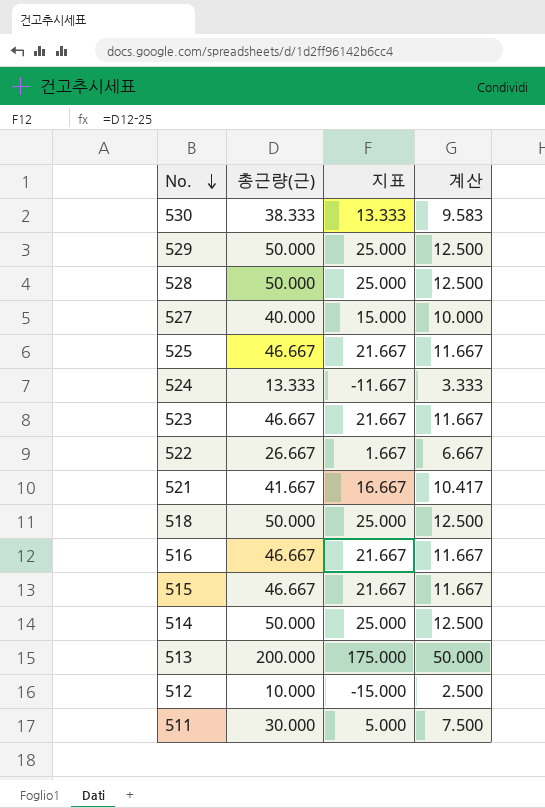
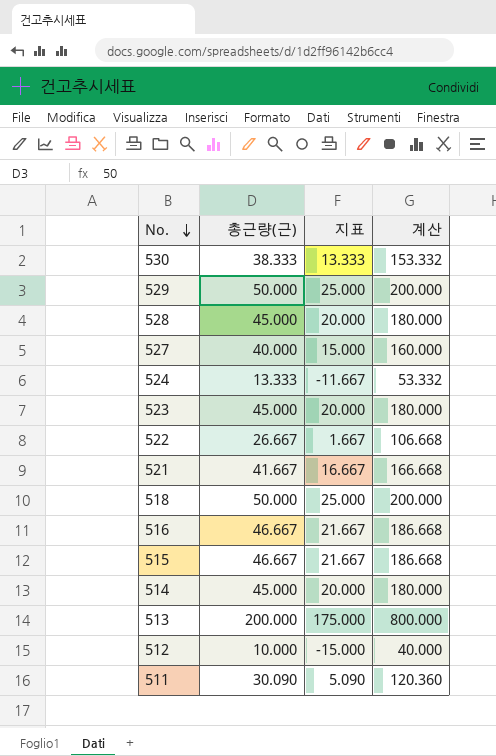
column 계산 | formula: [총근량(근)] * 0.25 -> [총근량(근)] * 4
row 525: 46.667 | 21.667 | 11.667 -> none
528 | 총근량(근): 50.000 -> 45.000
528 | 지표: 25.000 -> 20.000
523 | 총근량(근): 46.667 -> 45.000
523 | 지표: 21.667 -> 20.000
514 | 총근량(근): 50.000 -> 45.000
514 | 지표: 25.000 -> 20.000
511 | 총근량(근): 30.000 -> 30.090
511 | 지표: 5.000 -> 5.090

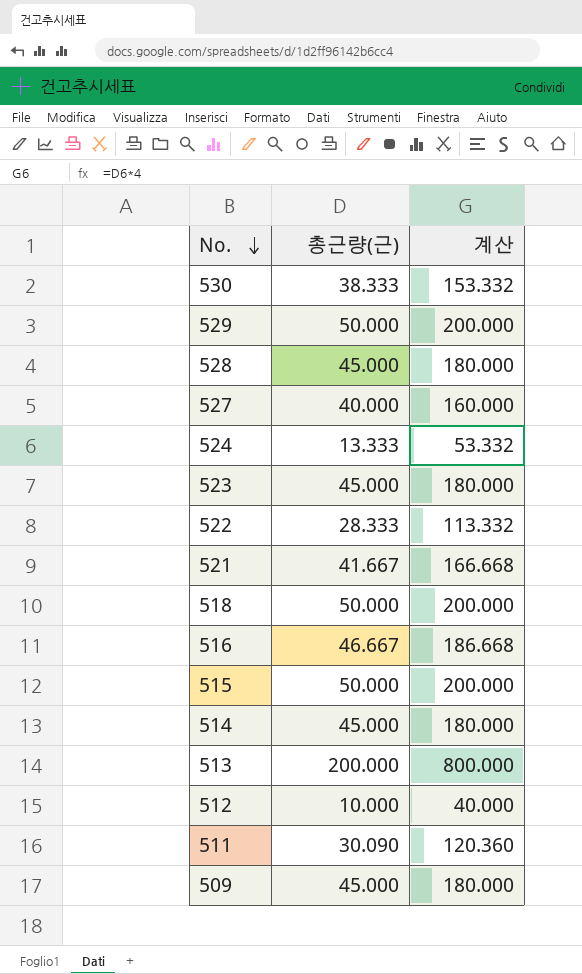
column 지표 | formula: [총근량(근)] - 25 -> none
522 | 총근량(근): 26.667 -> 28.333
522 | 계산: 106.668 -> 113.332
515 | 총근량(근): 46.667 -> 50.000
515 | 계산: 186.668 -> 200.000
row 509: none -> 45.000 | 180.000

